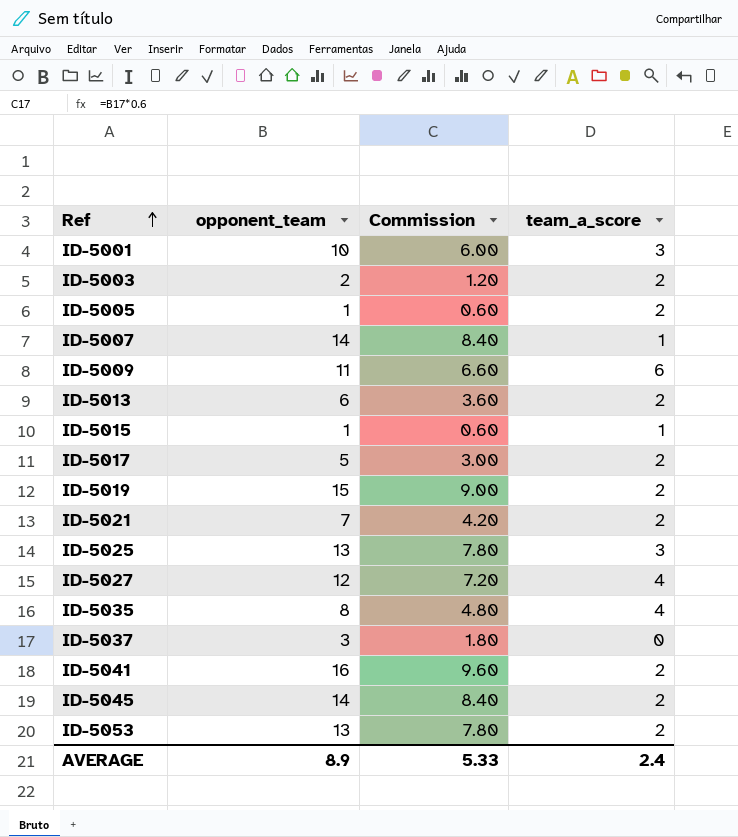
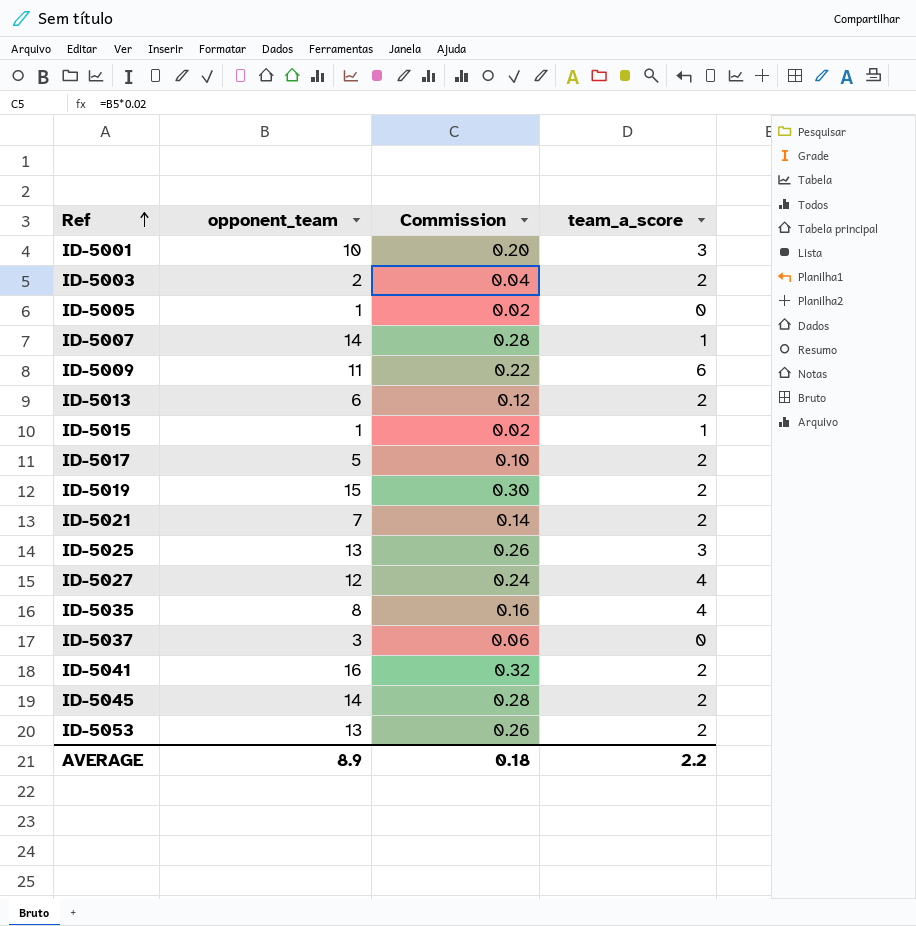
column Commission | formula: [opponent_team] * 0.6 -> [opponent_team] * 0.02
ID-5005 | team_a_score: 2 -> 0
AVERAGE | Commission: 5.33 -> 0.18
AVERAGE | team_a_score: 2.4 -> 2.2

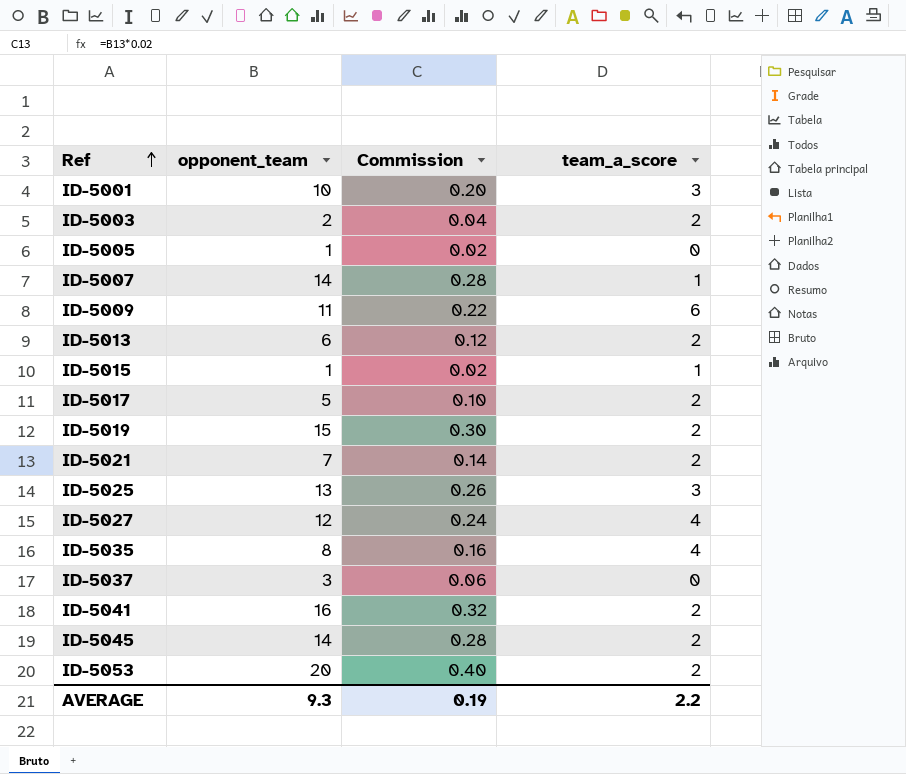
ID-5053 | opponent_team: 13 -> 20
ID-5053 | Commission: 0.26 -> 0.40
AVERAGE | opponent_team: 8.9 -> 9.3
AVERAGE | Commission: 0.18 -> 0.19

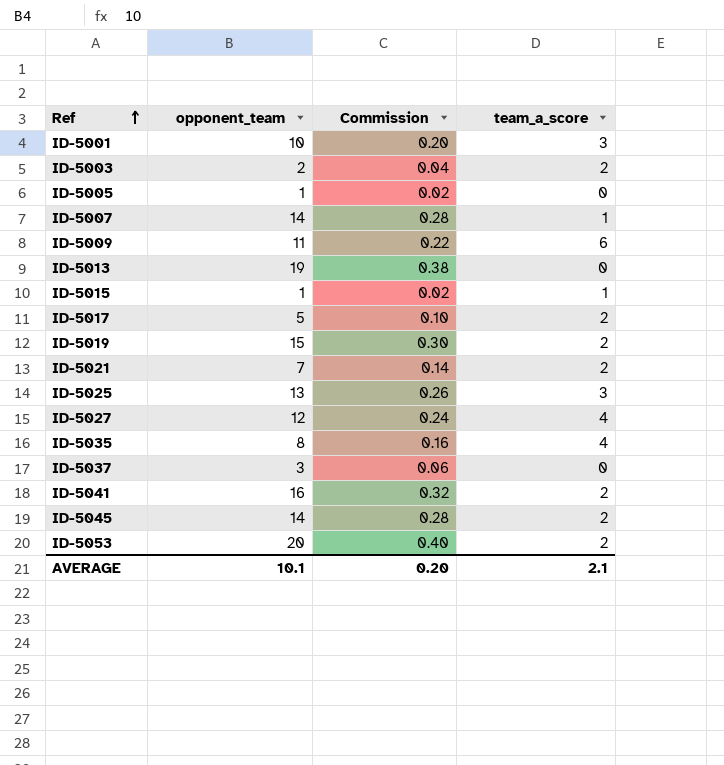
ID-5013 | opponent_team: 6 -> 19
ID-5013 | Commission: 0.12 -> 0.38
ID-5013 | team_a_score: 2 -> 0
AVERAGE | opponent_team: 9.3 -> 10.1
AVERAGE | Commission: 0.19 -> 0.20
AVERAGE | team_a_score: 2.2 -> 2.1

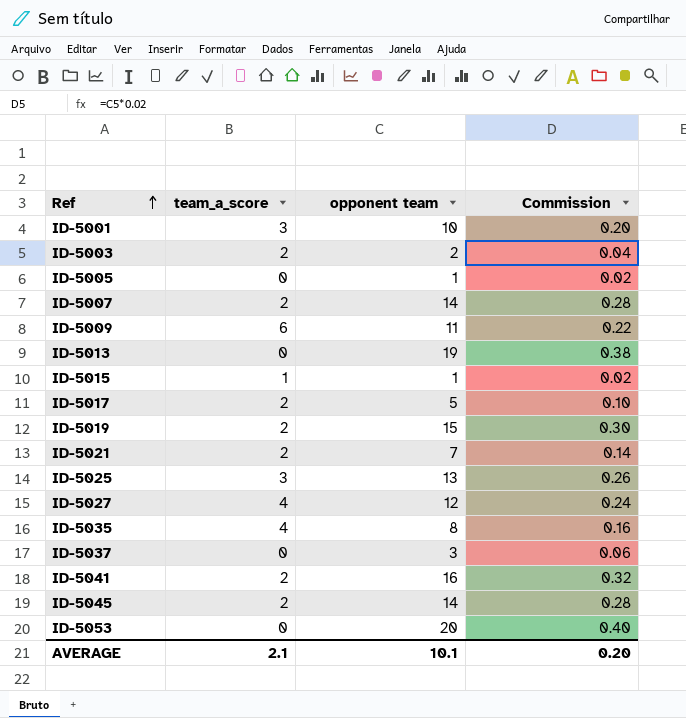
column team_a_score | position: 4 -> 2
column name: opponent_team -> opponent team
ID-5007 | team_a_score: 1 -> 2
ID-5053 | team_a_score: 2 -> 0

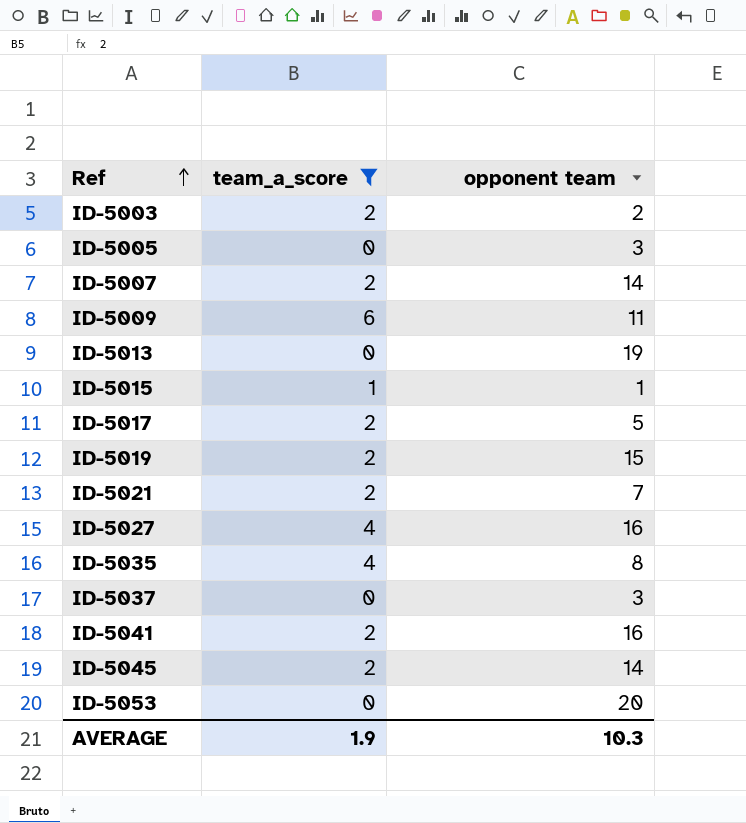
filter: none -> team_a_score != 3
column Commission | formula: [opponent team] * 0.02 -> none
ID-5005 | opponent team: 1 -> 3
ID-5027 | opponent team: 12 -> 16
AVERAGE | team_a_score: 2.1 -> 1.9
AVERAGE | opponent team: 10.1 -> 10.3

